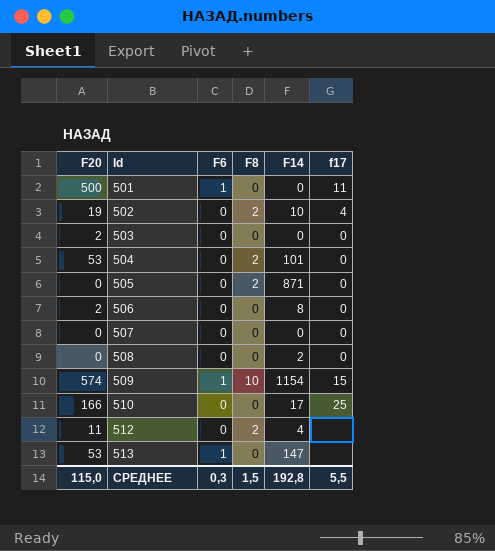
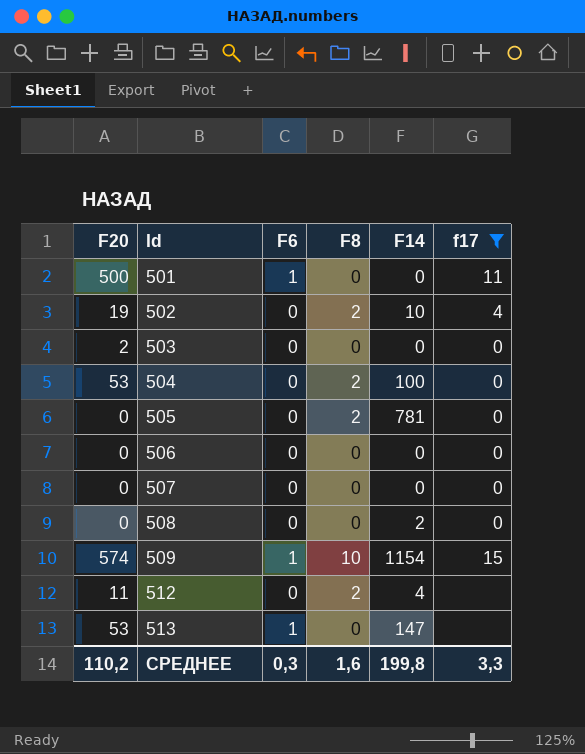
filter: none -> f17 != 25
504 | F14: 101 -> 100
505 | F14: 871 -> 781
506 | F20: 2 -> 0
506 | F14: 8 -> 0
СРЕДНЕЕ | F20: 115,0 -> 110,2
СРЕДНЕЕ | F8: 1,5 -> 1,6
СРЕДНЕЕ | F14: 192,8 -> 199,8
СРЕДНЕЕ | f17: 5,5 -> 3,3

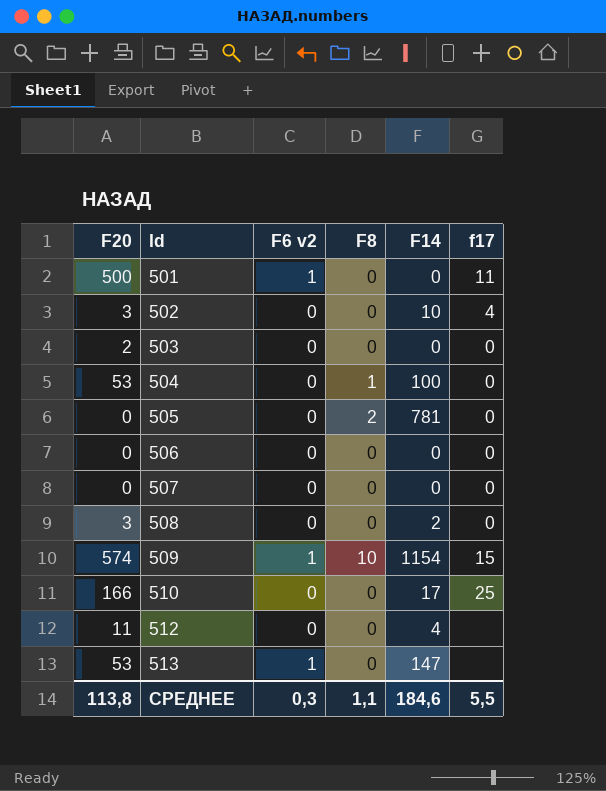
filter: f17 != 25 -> none
column name: F6 -> F6 v2
502 | F20: 19 -> 3
502 | F8: 2 -> 0
504 | F8: 2 -> 1
508 | F20: 0 -> 3
512 | F8: 2 -> 0
СРЕДНЕЕ | F20: 110,2 -> 113,8
СРЕДНЕЕ | F8: 1,6 -> 1,1
СРЕДНЕЕ | F14: 199,8 -> 184,6
СРЕДНЕЕ | f17: 3,3 -> 5,5

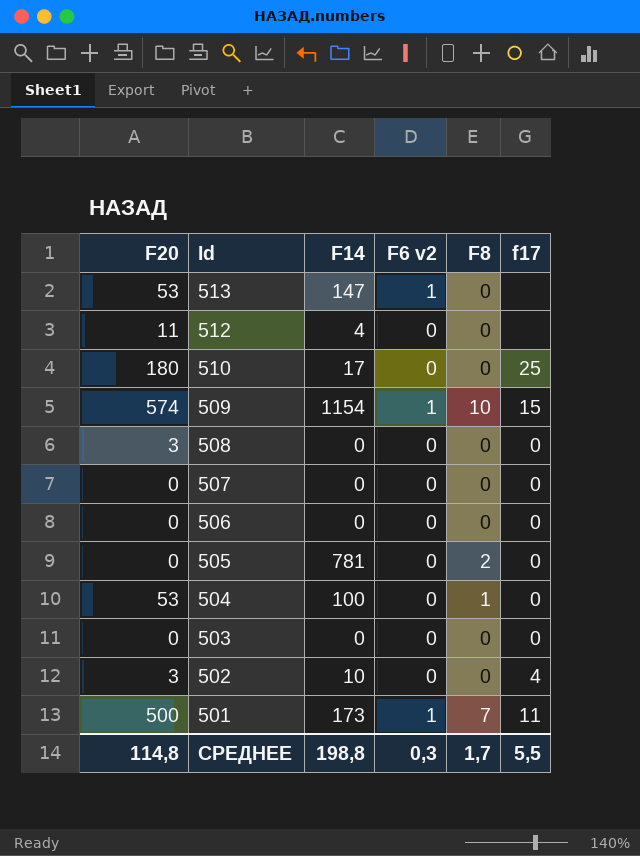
row order: Id ascending -> Id descending
column F14 | position: 5 -> 3
510 | F20: 166 -> 180
508 | F14: 2 -> 0
503 | F20: 2 -> 0
501 | F14: 0 -> 173
501 | F8: 0 -> 7
СРЕДНЕЕ | F20: 113,8 -> 114,8
СРЕДНЕЕ | F14: 184,6 -> 198,8
СРЕДНЕЕ | F8: 1,1 -> 1,7

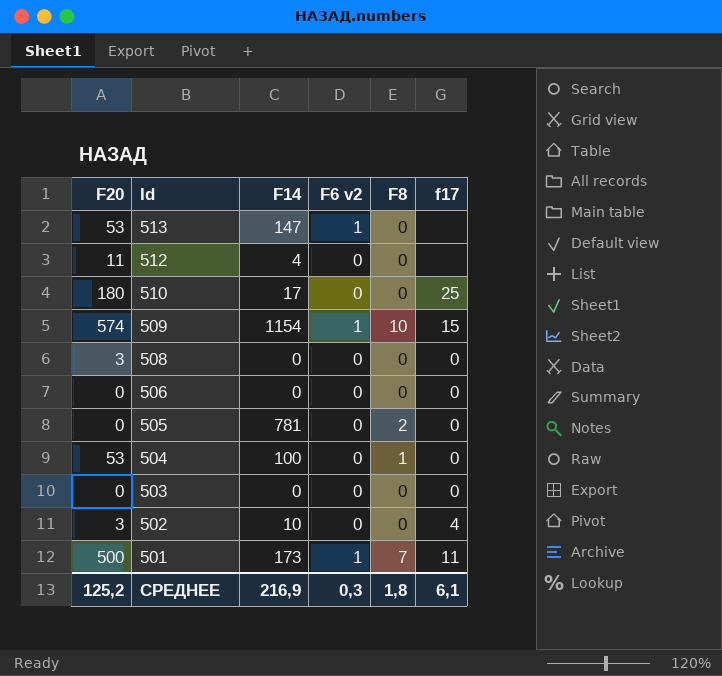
row 507: 0 | 0 | 0 | 0 | 0 -> none
СРЕДНЕЕ | F20: 114,8 -> 125,2
СРЕДНЕЕ | F14: 198,8 -> 216,9
СРЕДНЕЕ | F8: 1,7 -> 1,8
СРЕДНЕЕ | f17: 5,5 -> 6,1

